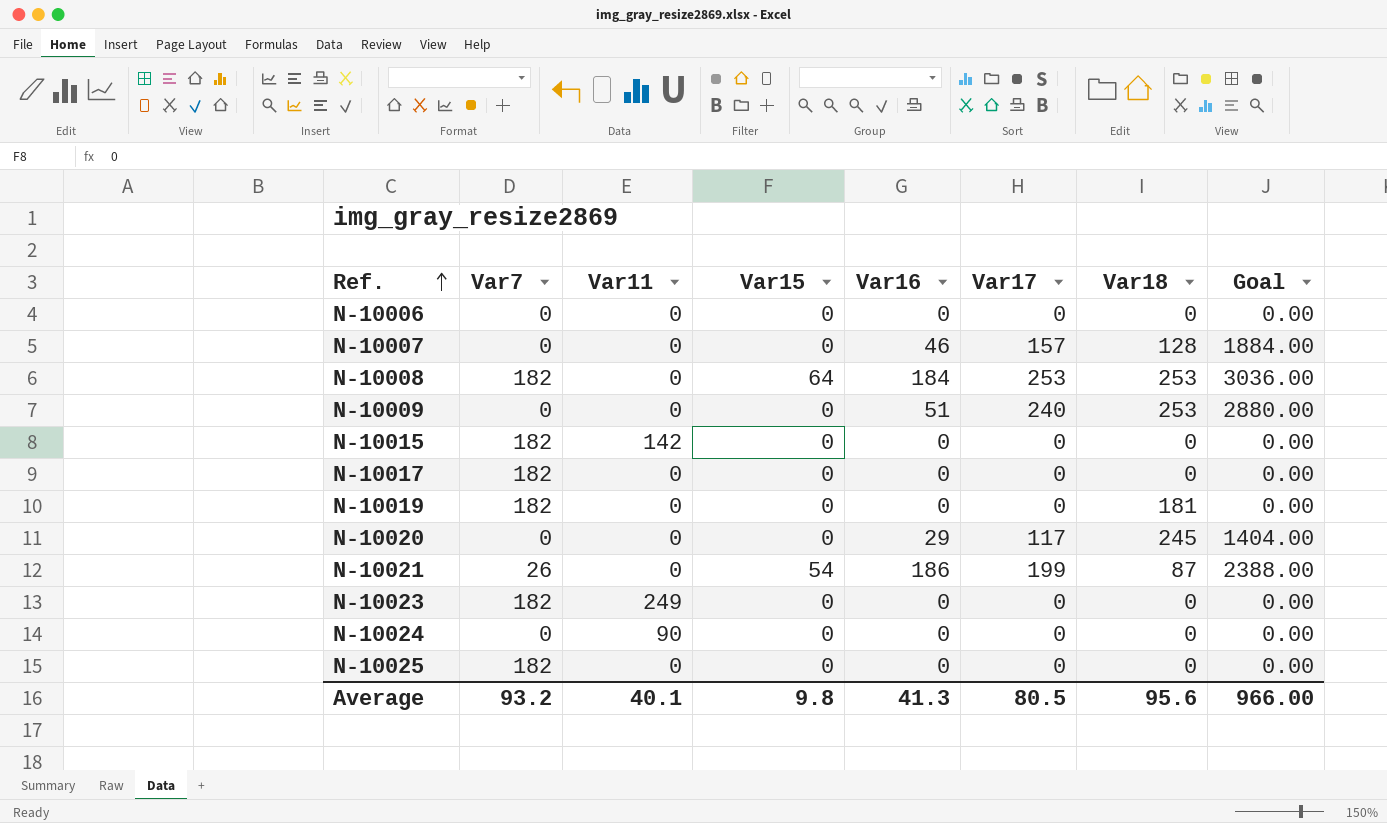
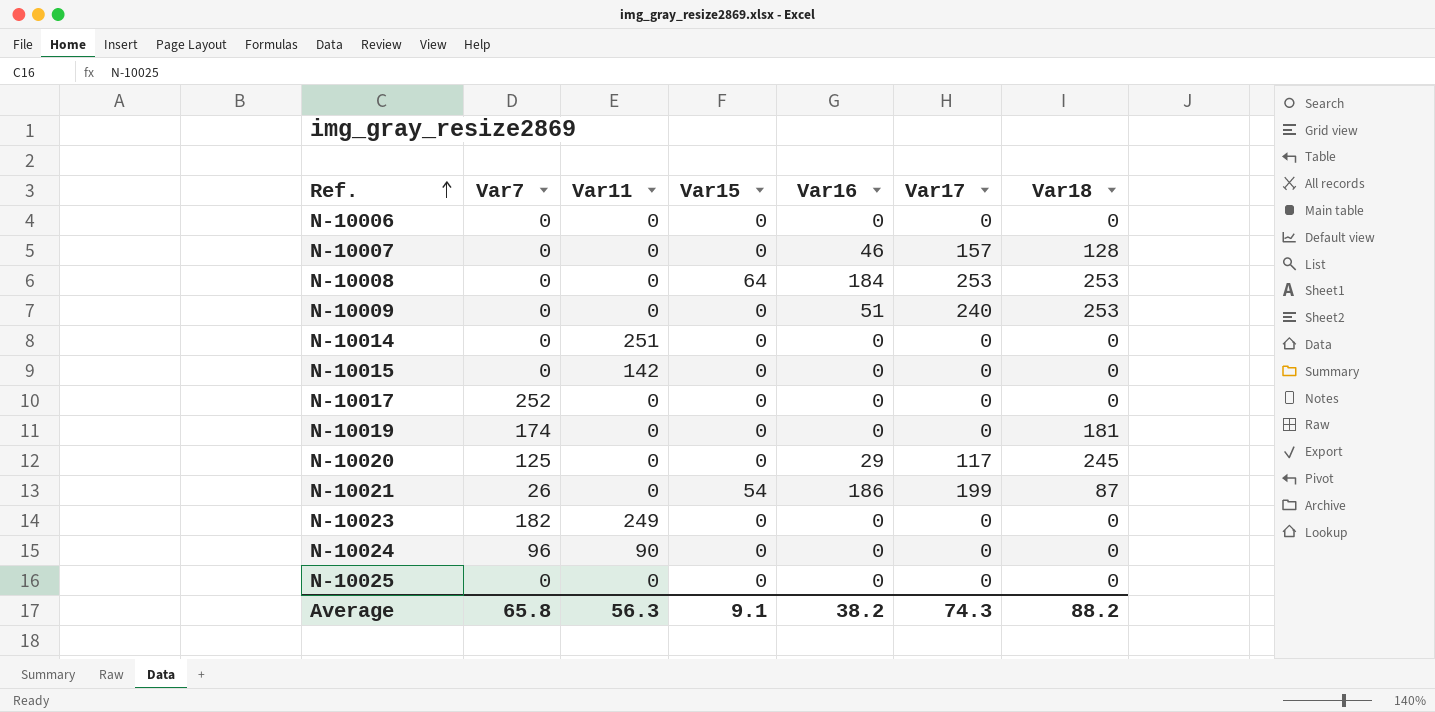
column Goal | formula: [Var17] * 12 -> none
N-10008 | Var7: 182 -> 0
row N-10014: none -> 0 | 251 | 0 | 0 | 0 | 0
N-10015 | Var7: 182 -> 0
N-10017 | Var7: 182 -> 252
N-10019 | Var7: 182 -> 174
N-10020 | Var7: 0 -> 125
N-10024 | Var7: 0 -> 96
N-10025 | Var7: 182 -> 0
Average | Var7: 93.2 -> 65.8
Average | Var11: 40.1 -> 56.3
Average | Var15: 9.8 -> 9.1
Average | Var16: 41.3 -> 38.2
Average | Var17: 80.5 -> 74.3
Average | Var18: 95.6 -> 88.2

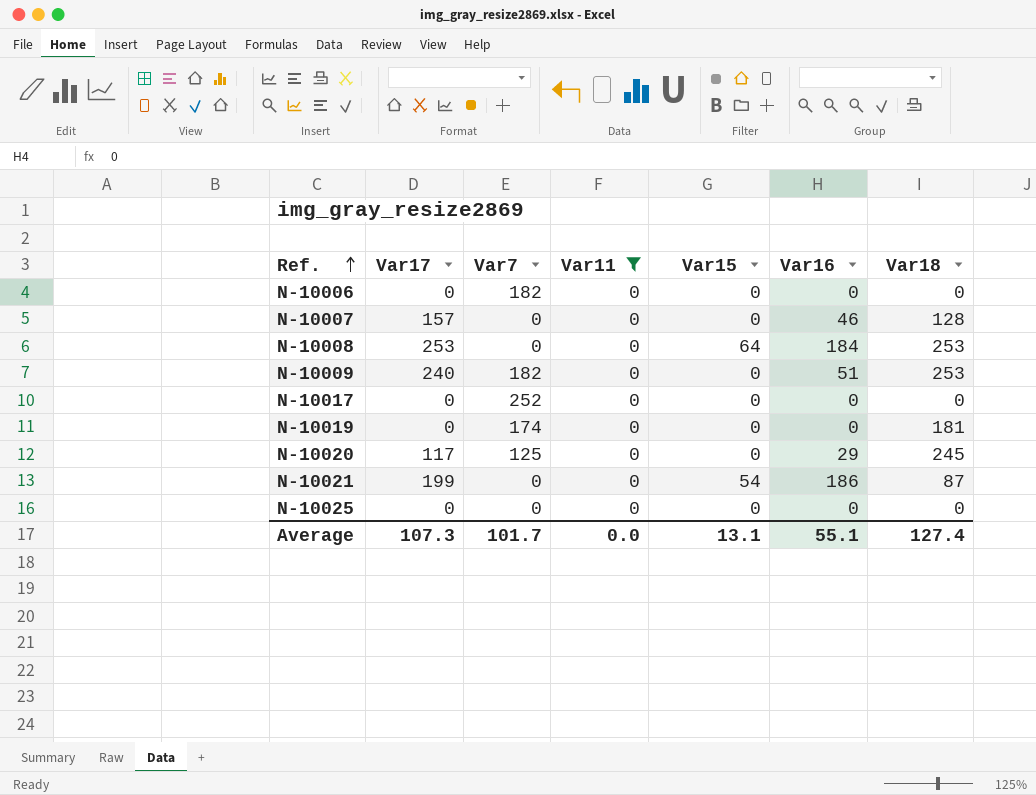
filter: none -> Var11 = 0
column Var17 | position: 6 -> 2
N-10006 | Var7: 0 -> 182
N-10009 | Var7: 0 -> 182
N-10021 | Var7: 26 -> 0
Average | Var17: 74.3 -> 107.3
Average | Var7: 65.8 -> 101.7
Average | Var11: 56.3 -> 0.0
Average | Var15: 9.1 -> 13.1
Average | Var16: 38.2 -> 55.1
Average | Var18: 88.2 -> 127.4

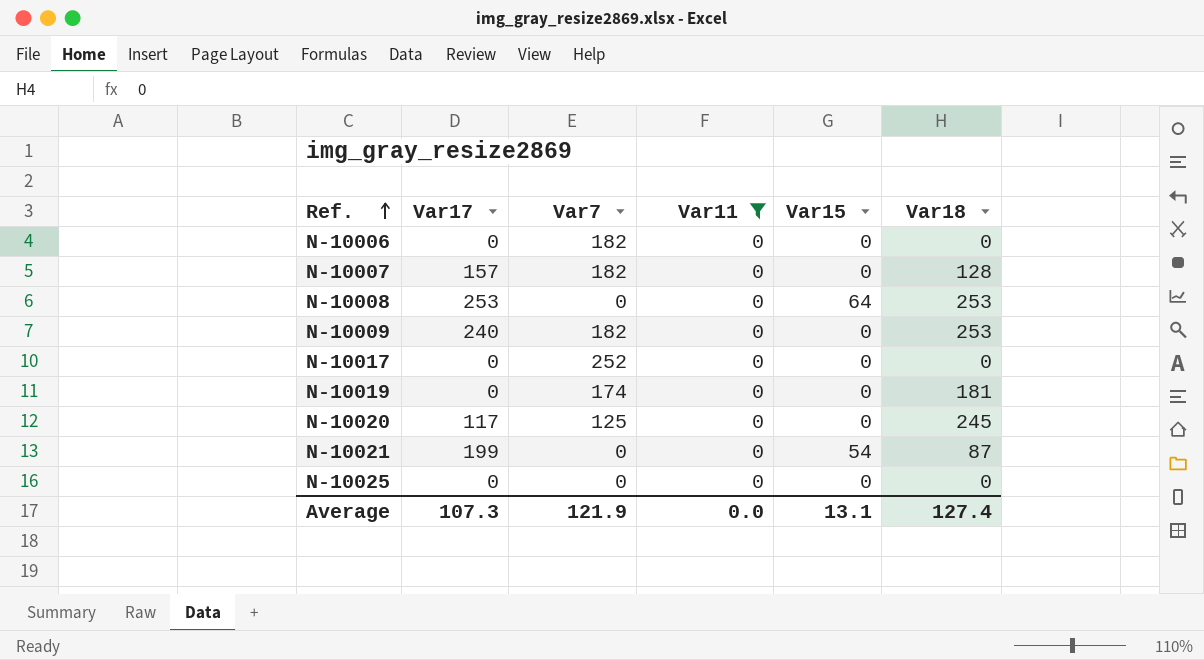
column Var16 | position: 6 -> none
N-10007 | Var7: 0 -> 182
Average | Var7: 101.7 -> 121.9

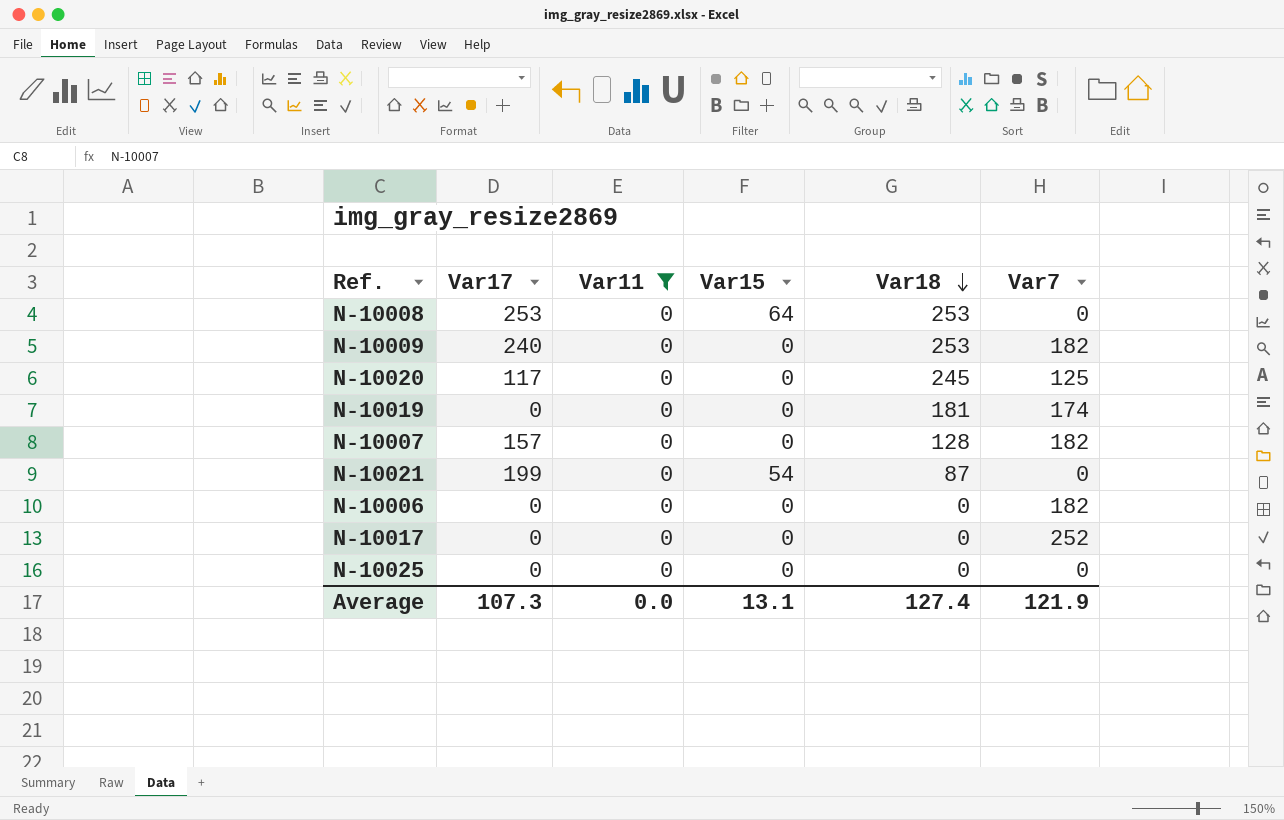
row order: Ref. ascending -> Var18 descending
column Var7 | position: 3 -> 6

